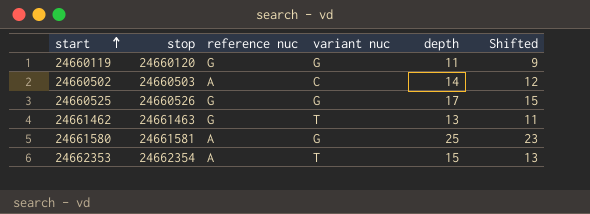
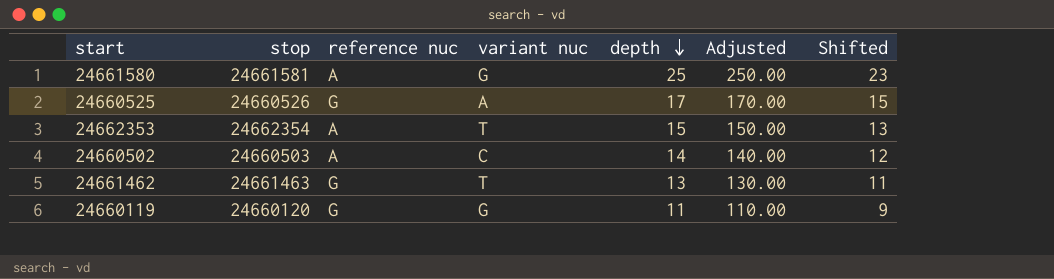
row order: start ascending -> depth descending
column Adjusted | formula: none -> [depth] * 10
24660525 | variant nuc: G -> A

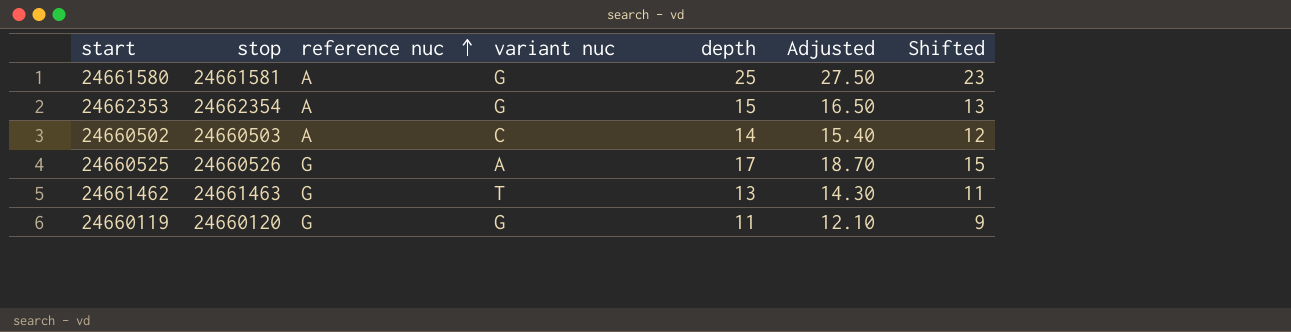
row order: depth descending -> reference nuc ascending
column Adjusted | formula: [depth] * 10 -> [depth] * 1.1
24662353 | variant nuc: T -> G

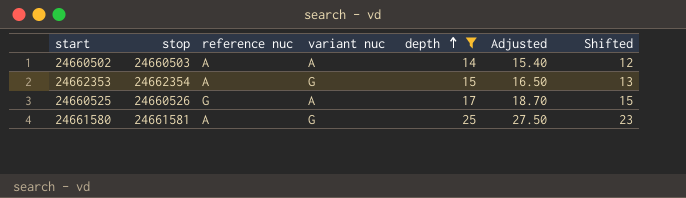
filter: none -> depth >= 14
row order: reference nuc ascending -> depth ascending
24660502 | variant nuc: C -> A

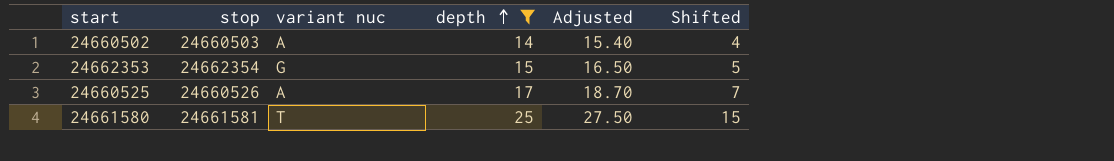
column reference nuc | position: 3 -> none
column Shifted | formula: [depth] - 2 -> [depth] - 10
24661580 | variant nuc: G -> T

